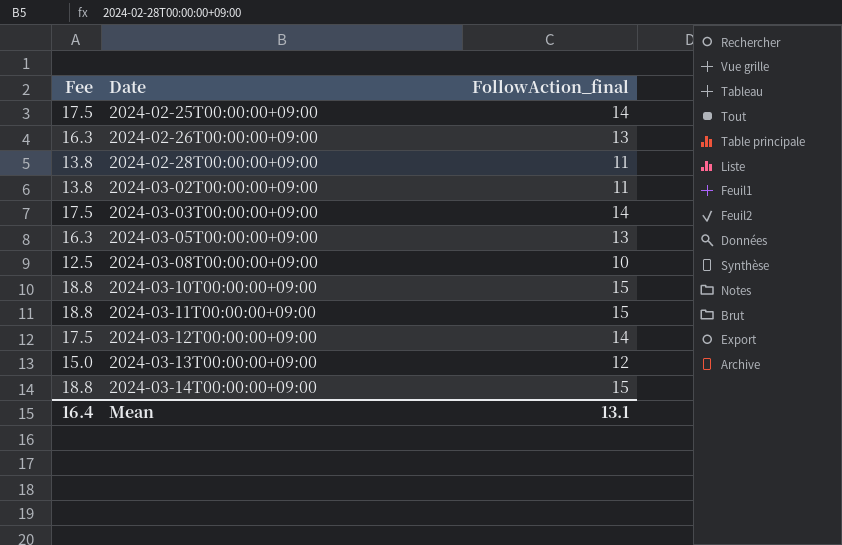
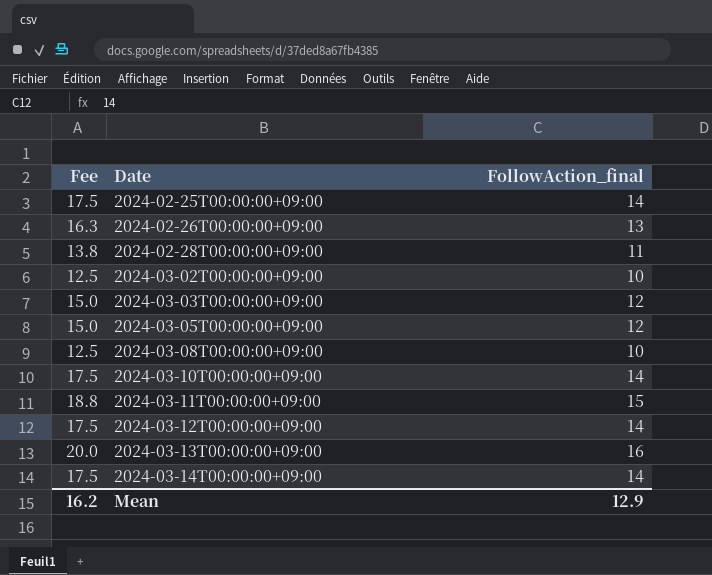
2024-03-02T00:00:00+09:00 | Fee: 13.8 -> 12.5
2024-03-02T00:00:00+09:00 | FollowAction_final: 11 -> 10
2024-03-03T00:00:00+09:00 | Fee: 17.5 -> 15.0
2024-03-03T00:00:00+09:00 | FollowAction_final: 14 -> 12
2024-03-05T00:00:00+09:00 | Fee: 16.3 -> 15.0
2024-03-05T00:00:00+09:00 | FollowAction_final: 13 -> 12
2024-03-10T00:00:00+09:00 | Fee: 18.8 -> 17.5
2024-03-10T00:00:00+09:00 | FollowAction_final: 15 -> 14
2024-03-13T00:00:00+09:00 | Fee: 15.0 -> 20.0
2024-03-13T00:00:00+09:00 | FollowAction_final: 12 -> 16
2024-03-14T00:00:00+09:00 | Fee: 18.8 -> 17.5
2024-03-14T00:00:00+09:00 | FollowAction_final: 15 -> 14
Mean | Fee: 16.4 -> 16.2
Mean | FollowAction_final: 13.1 -> 12.9

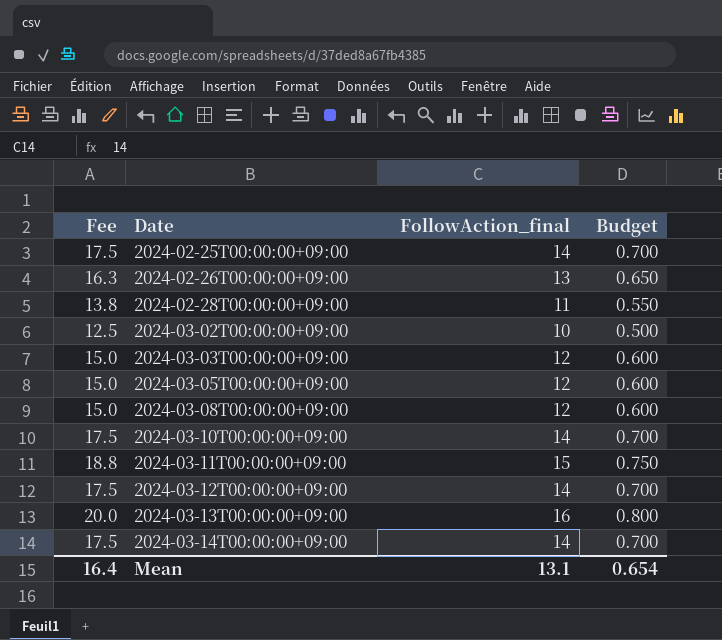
column Budget | formula: none -> [FollowAction_final] * 0.05
2024-03-08T00:00:00+09:00 | Fee: 12.5 -> 15.0
2024-03-08T00:00:00+09:00 | FollowAction_final: 10 -> 12
Mean | Fee: 16.2 -> 16.4
Mean | FollowAction_final: 12.9 -> 13.1

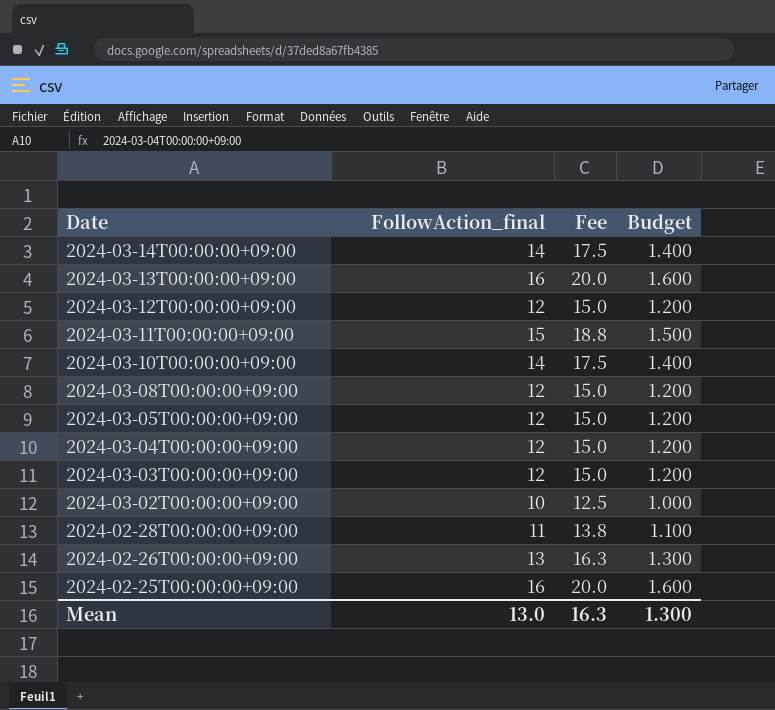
row order: Date ascending -> Date descending
column Fee | position: 1 -> 3
column Budget | formula: [FollowAction_final] * 0.05 -> [FollowAction_final] * 0.1
2024-03-12T00:00:00+09:00 | FollowAction_final: 14 -> 12
2024-03-12T00:00:00+09:00 | Fee: 17.5 -> 15.0
row 2024-03-04T00:00:00+09:00: none -> 12 | 15.0 | 1.200
2024-02-25T00:00:00+09:00 | FollowAction_final: 14 -> 16
2024-02-25T00:00:00+09:00 | Fee: 17.5 -> 20.0
Mean | FollowAction_final: 13.1 -> 13.0
Mean | Fee: 16.4 -> 16.3
Mean | Budget: 0.654 -> 1.300

